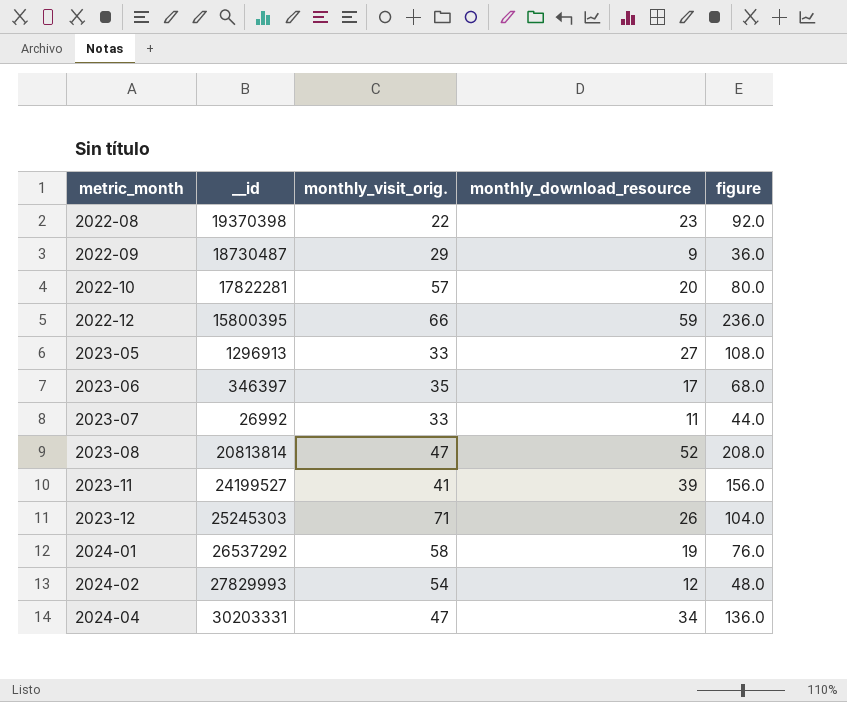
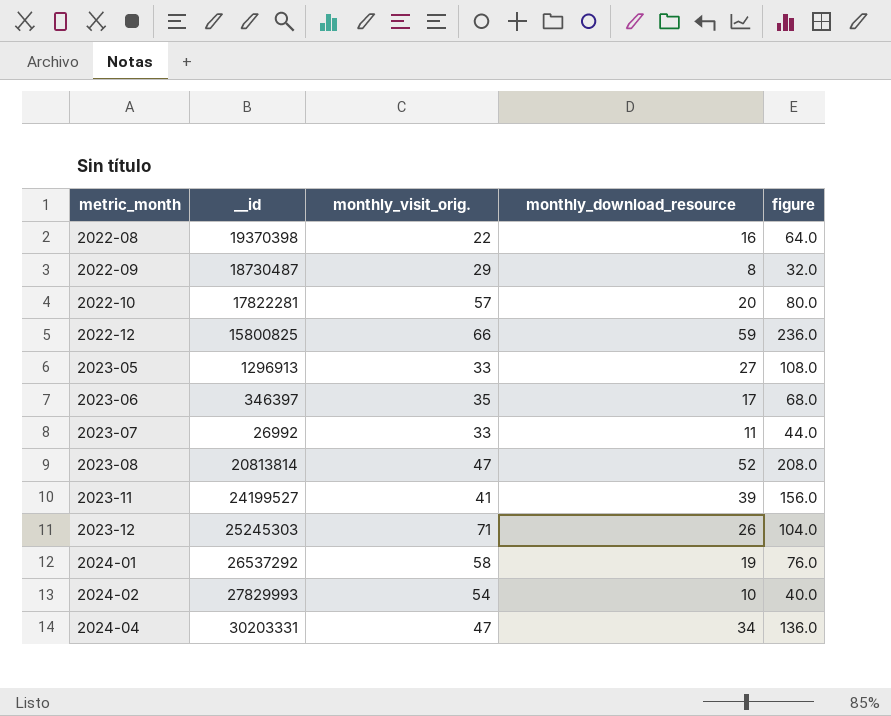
2022-08 | monthly_download_resource: 23 -> 16
2022-08 | figure: 92.0 -> 64.0
2022-09 | monthly_download_resource: 9 -> 8
2022-09 | figure: 36.0 -> 32.0
2022-12 | __id: 15800395 -> 15800825
2024-02 | monthly_download_resource: 12 -> 10
2024-02 | figure: 48.0 -> 40.0

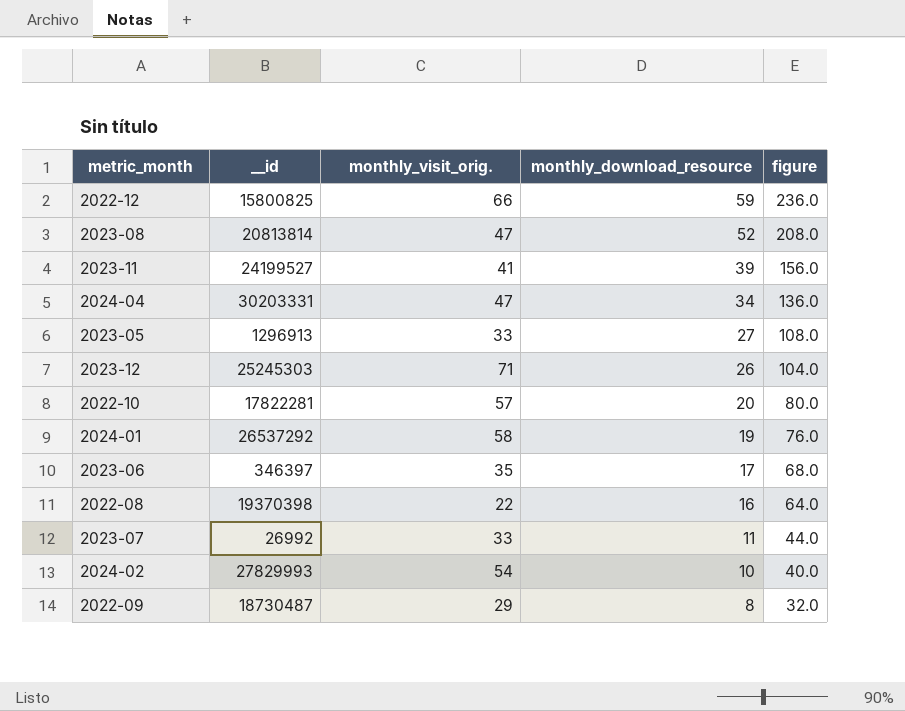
row order: metric_month ascending -> monthly_download_resource descending

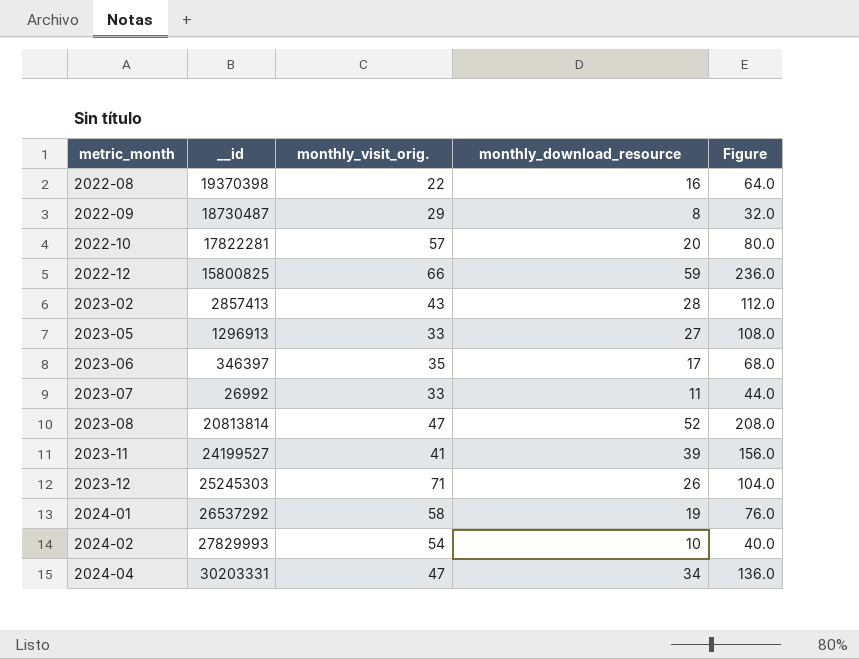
row order: monthly_download_resource descending -> metric_month ascending
column name: figure -> Figure
row 2023-02: none -> 2857413 | 43 | 28 | 112.0

